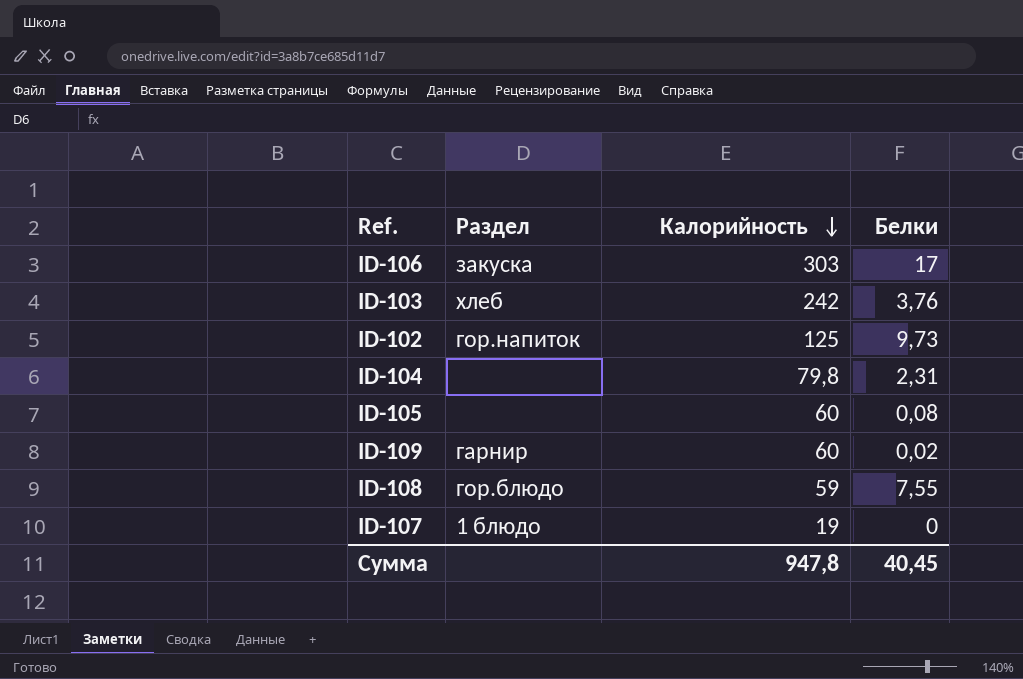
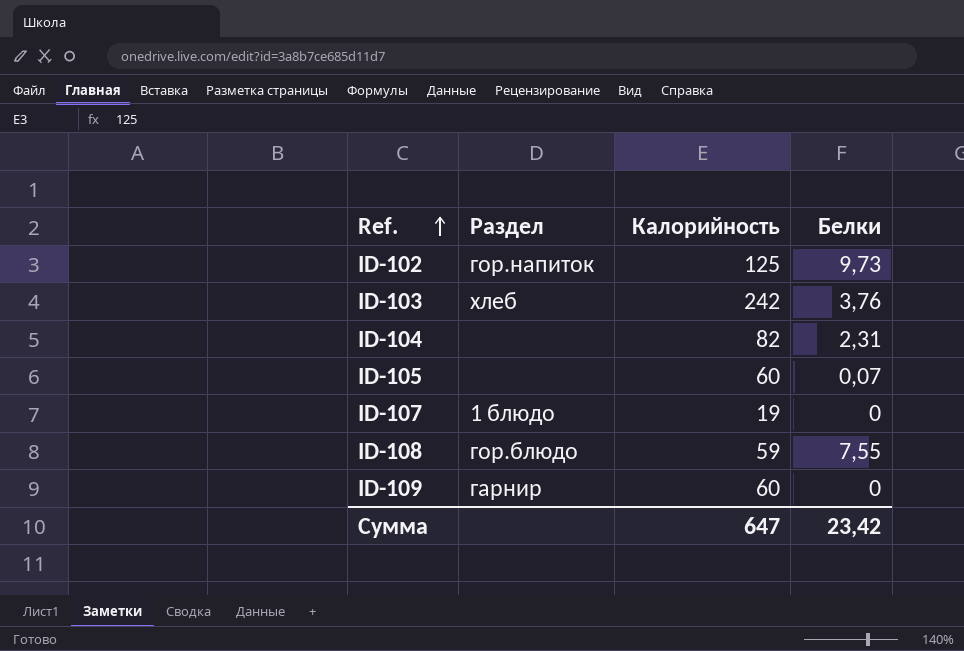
row order: Калорийность descending -> Ref. ascending
row ID-106: закуска | 303 | 17 -> none
ID-104 | Калорийность: 79,8 -> 82
ID-105 | Белки: 0,08 -> 0,07
ID-109 | Белки: 0,02 -> 0
Сумма | Калорийность: 947,8 -> 647
Сумма | Белки: 40,45 -> 23,42

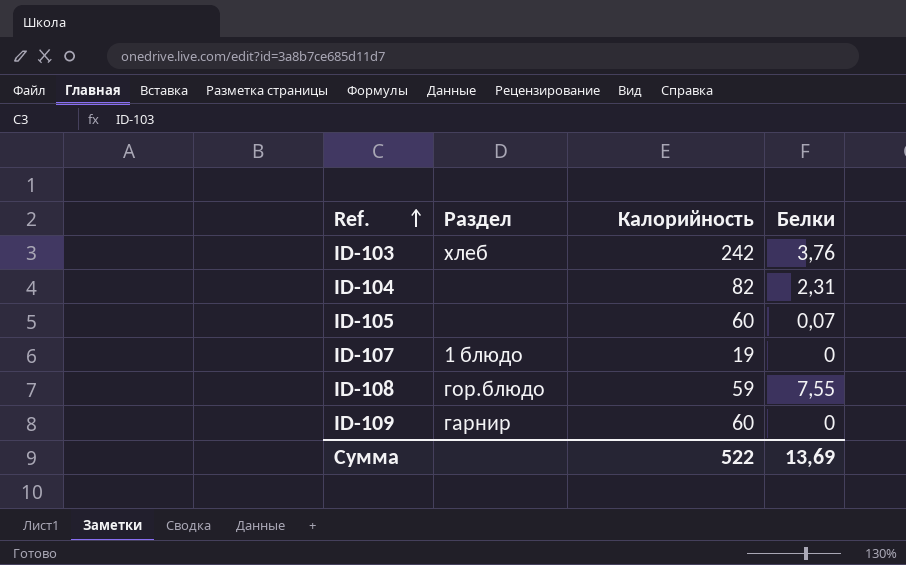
row ID-102: гор.напиток | 125 | 9,73 -> none
Сумма | Калорийность: 647 -> 522
Сумма | Белки: 23,42 -> 13,69

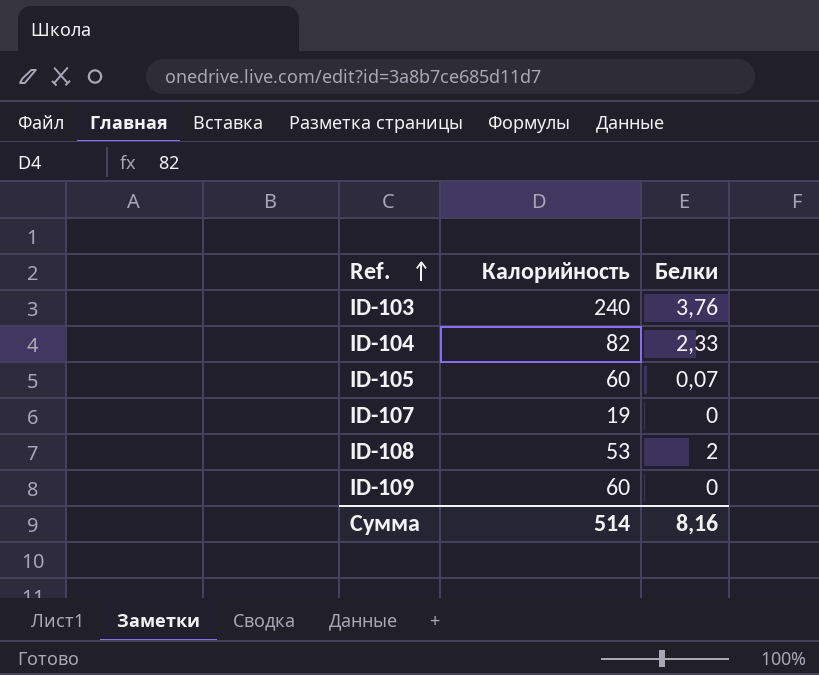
column Раздел | position: 2 -> none
ID-103 | Калорийность: 242 -> 240
ID-104 | Белки: 2,31 -> 2,33
ID-108 | Калорийность: 59 -> 53
ID-108 | Белки: 7,55 -> 2
Сумма | Калорийность: 522 -> 514
Сумма | Белки: 13,69 -> 8,16

